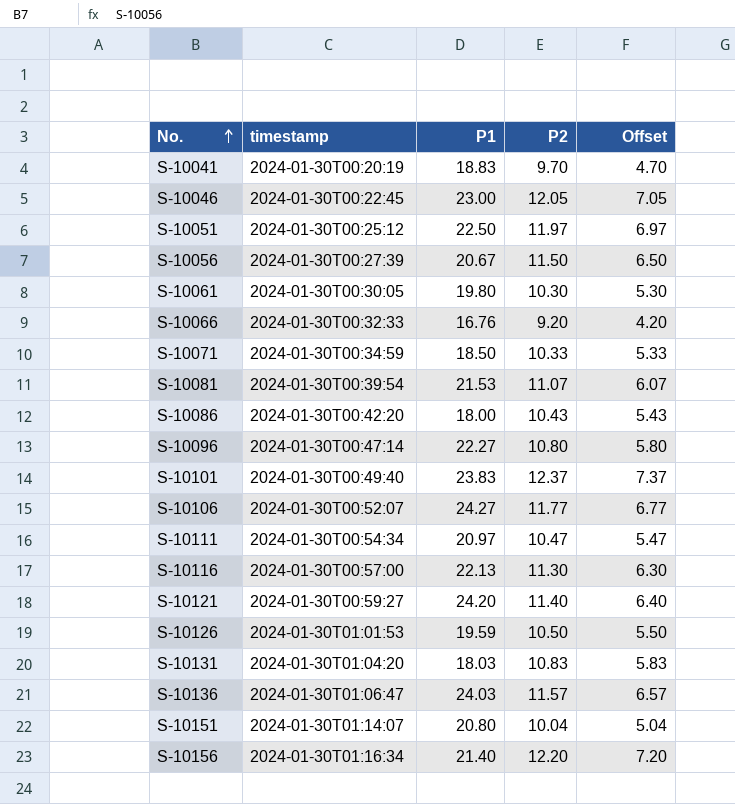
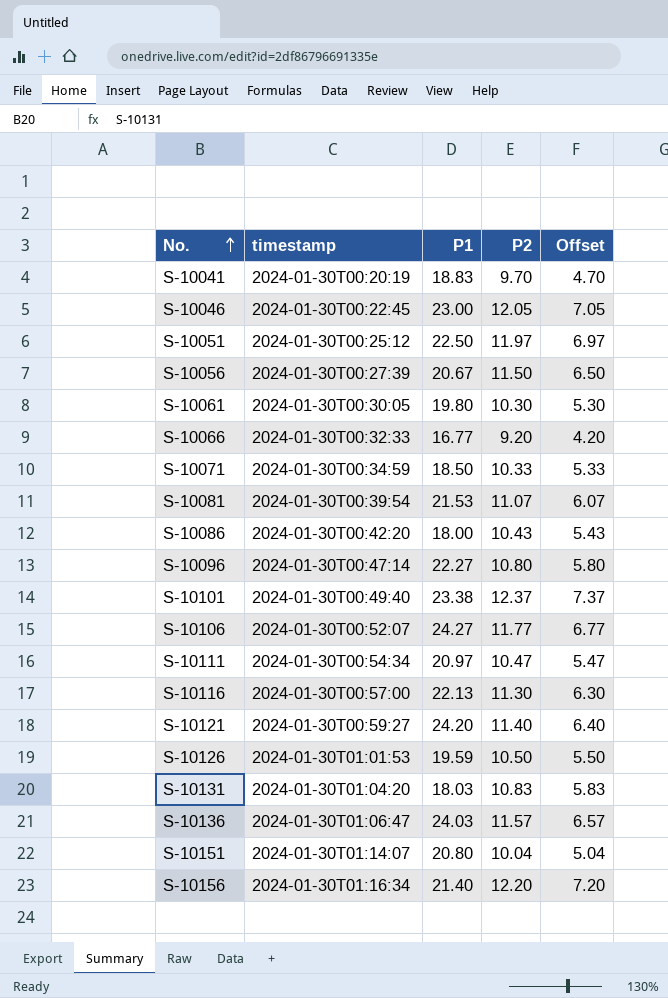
S-10066 | P1: 16.76 -> 16.77
S-10101 | P1: 23.83 -> 23.38

